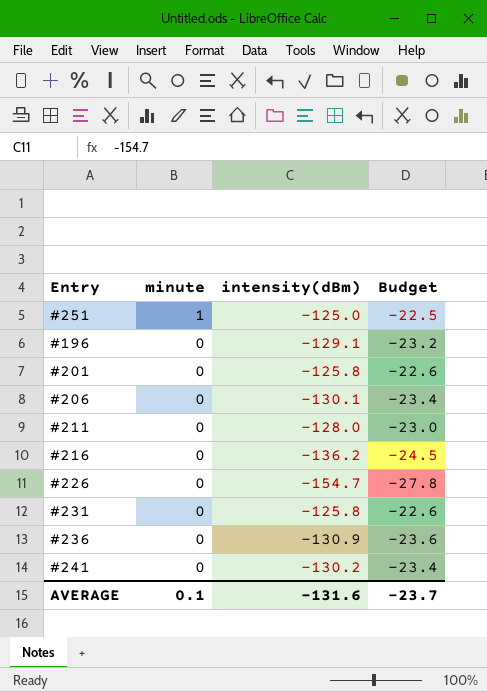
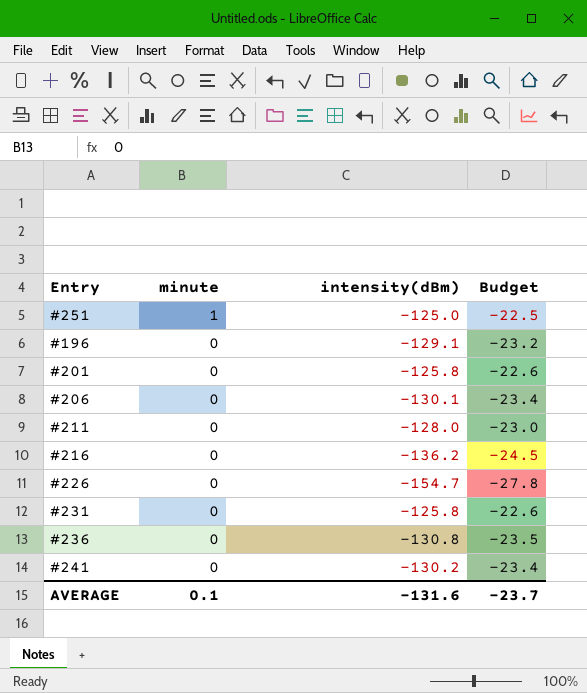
#236 | intensity(dBm): -130.9 -> -130.8
#236 | Budget: -23.6 -> -23.5

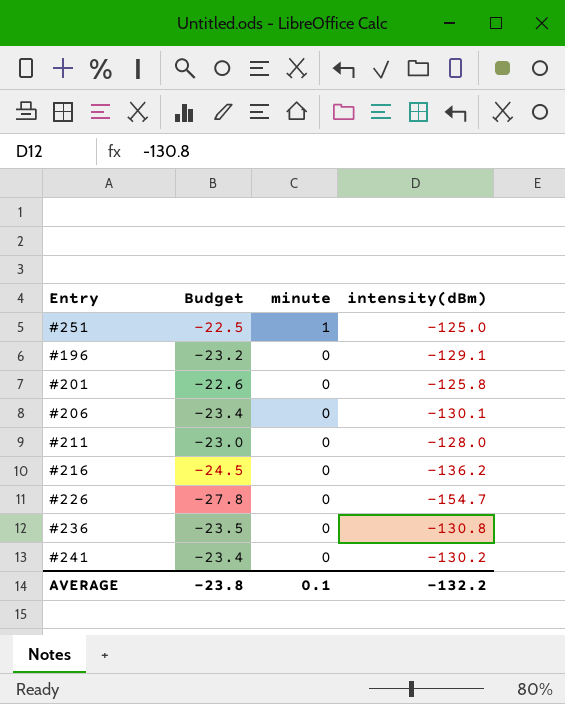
column Budget | position: 4 -> 2
row #231: 0 | -125.8 | -22.6 -> none
AVERAGE | Budget: -23.7 -> -23.8
AVERAGE | intensity(dBm): -131.6 -> -132.2

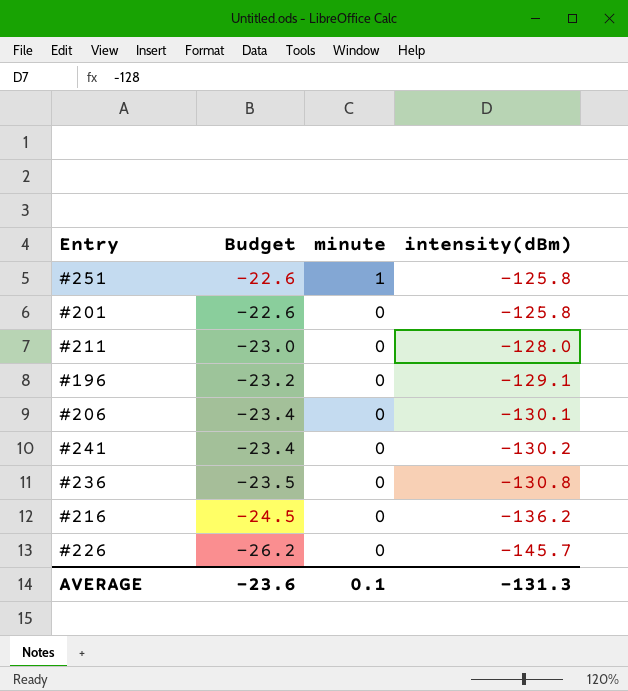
row order: minute descending -> Budget descending
#251 | Budget: -22.5 -> -22.6
#251 | intensity(dBm): -125.0 -> -125.8
#226 | Budget: -27.8 -> -26.2
#226 | intensity(dBm): -154.7 -> -145.7
AVERAGE | Budget: -23.8 -> -23.6
AVERAGE | intensity(dBm): -132.2 -> -131.3

